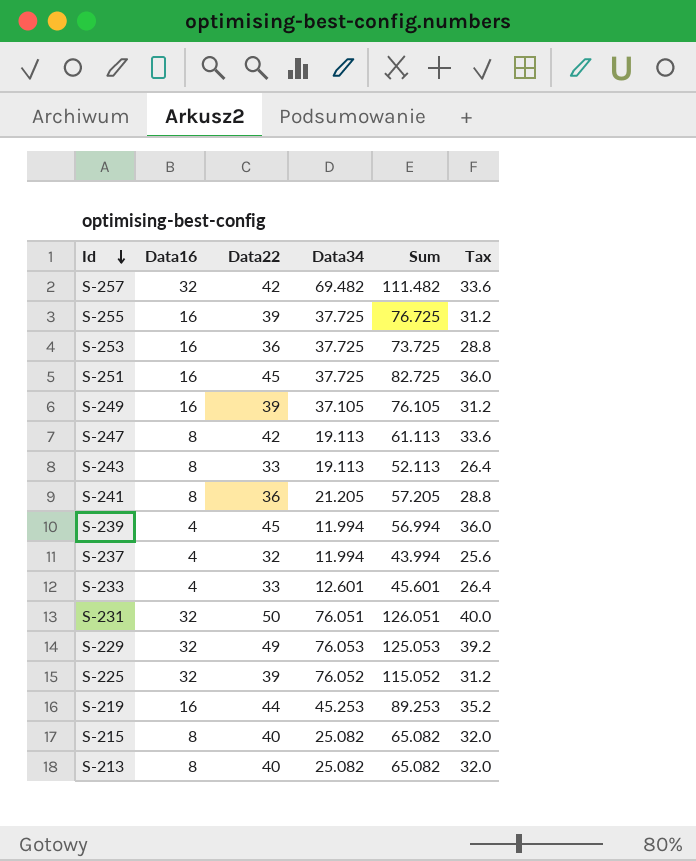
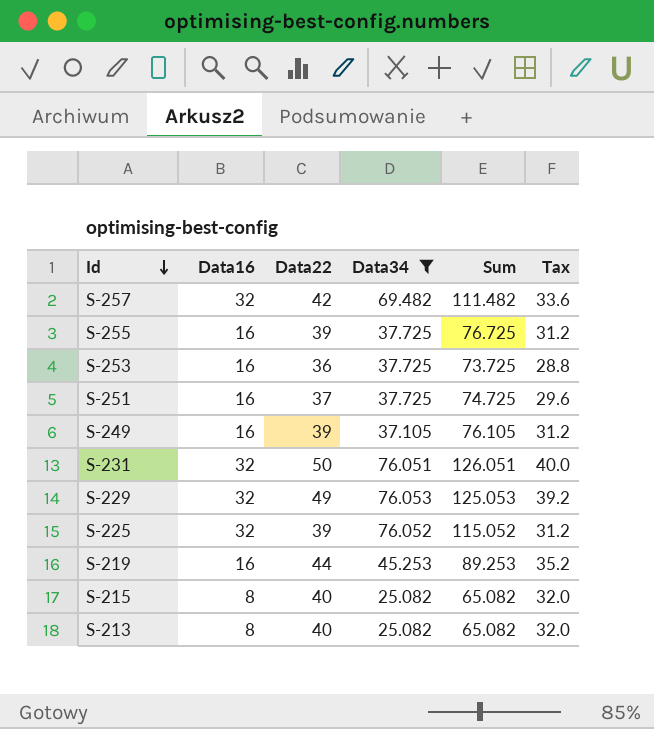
filter: none -> Data34 >= 25.082
S-251 | Data22: 45 -> 37
S-251 | Sum: 82.725 -> 74.725
S-251 | Tax: 36.0 -> 29.6

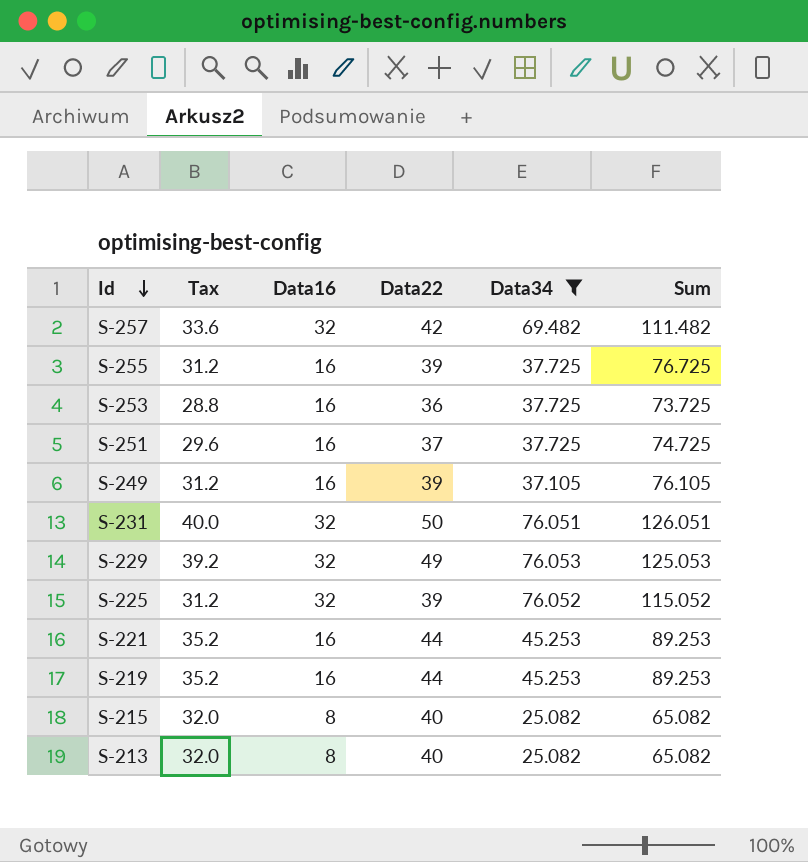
column Tax | position: 6 -> 2
row S-221: none -> 35.2 | 16 | 44 | 45.253 | 89.253

